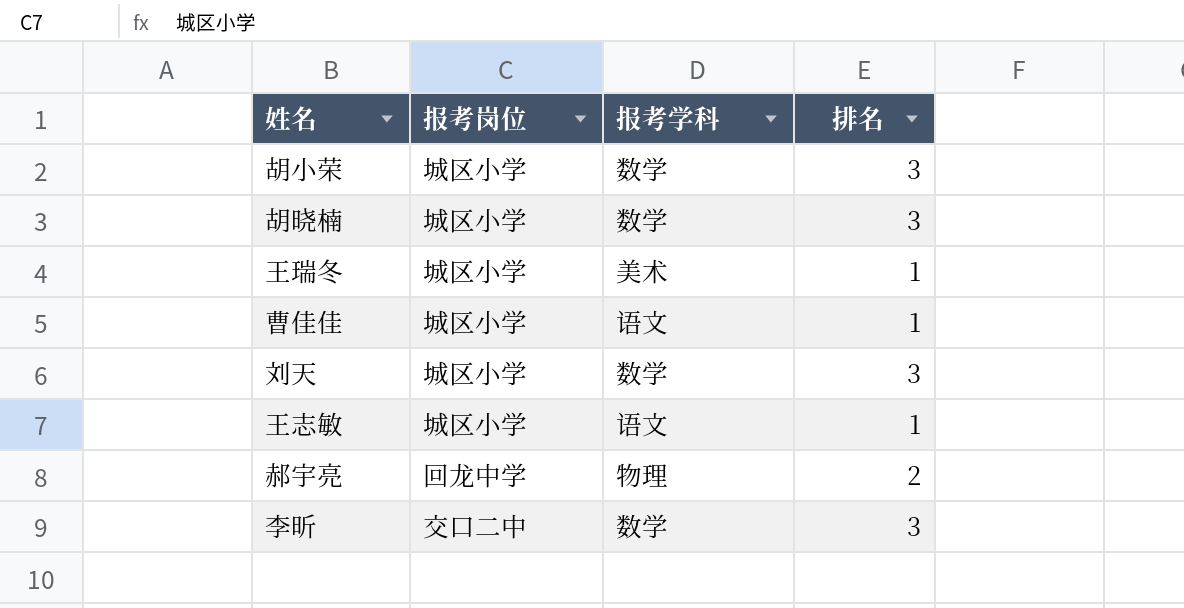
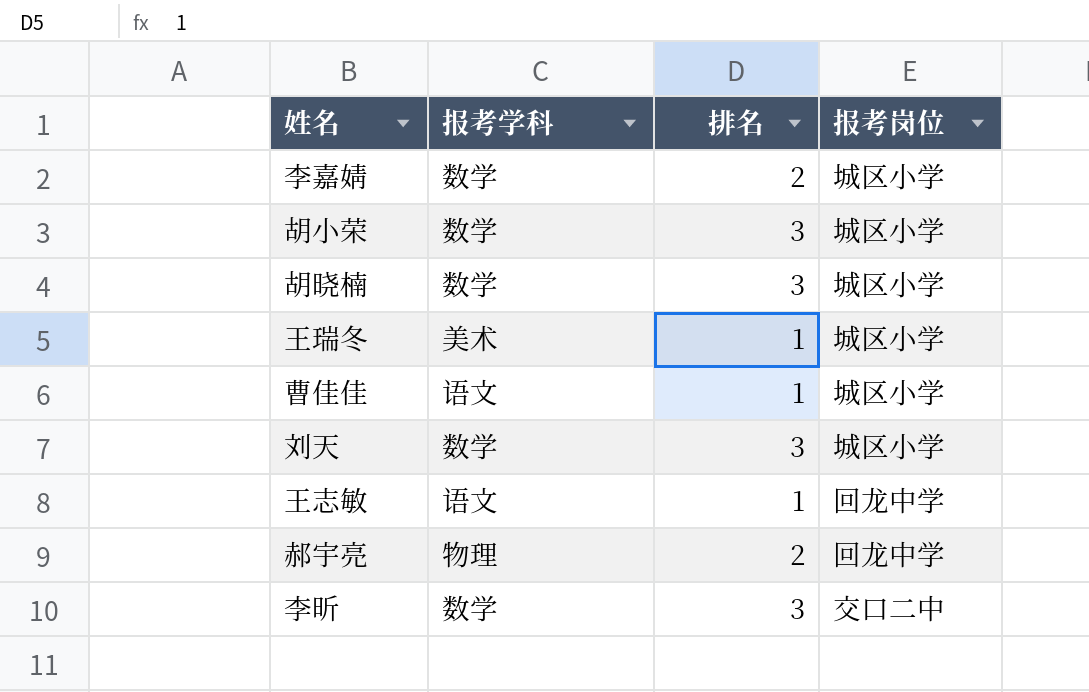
column 报考岗位 | position: 2 -> 4
row 李嘉婧: none -> 数学 | 2 | 城区小学
王志敏 | 报考岗位: 城区小学 -> 回龙中学

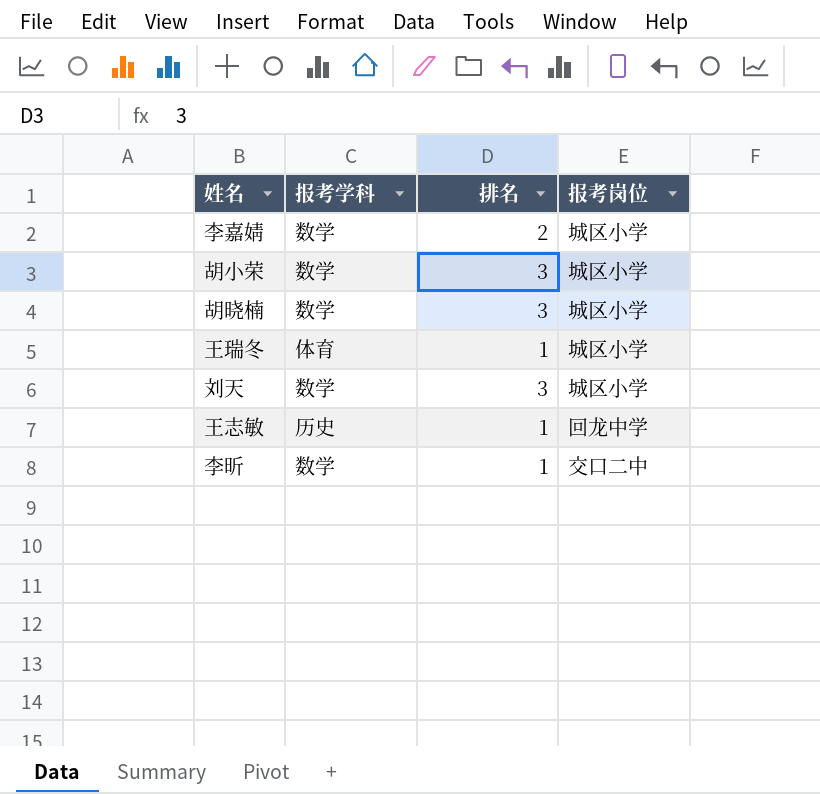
row 曹佳佳: 语文 | 1 | 城区小学 -> none
row 郝宇亮: 物理 | 2 | 回龙中学 -> none
王瑞冬 | 报考学科: 美术 -> 体育
王志敏 | 报考学科: 语文 -> 历史
李昕 | 排名: 3 -> 1

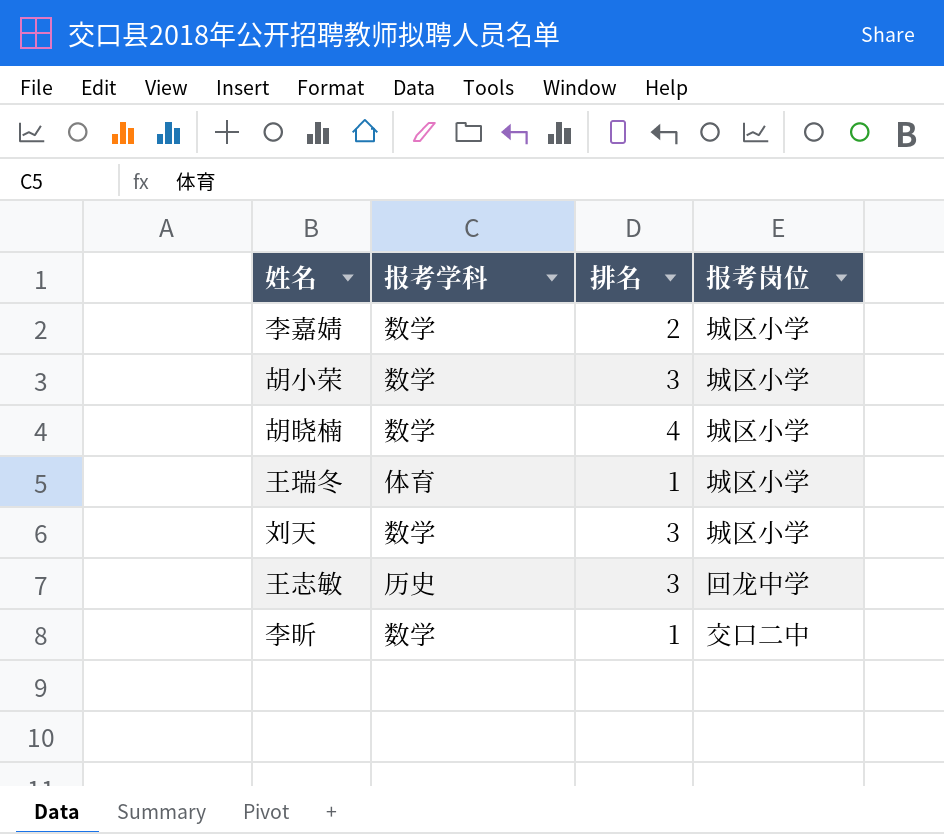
胡晓楠 | 排名: 3 -> 4
王志敏 | 排名: 1 -> 3

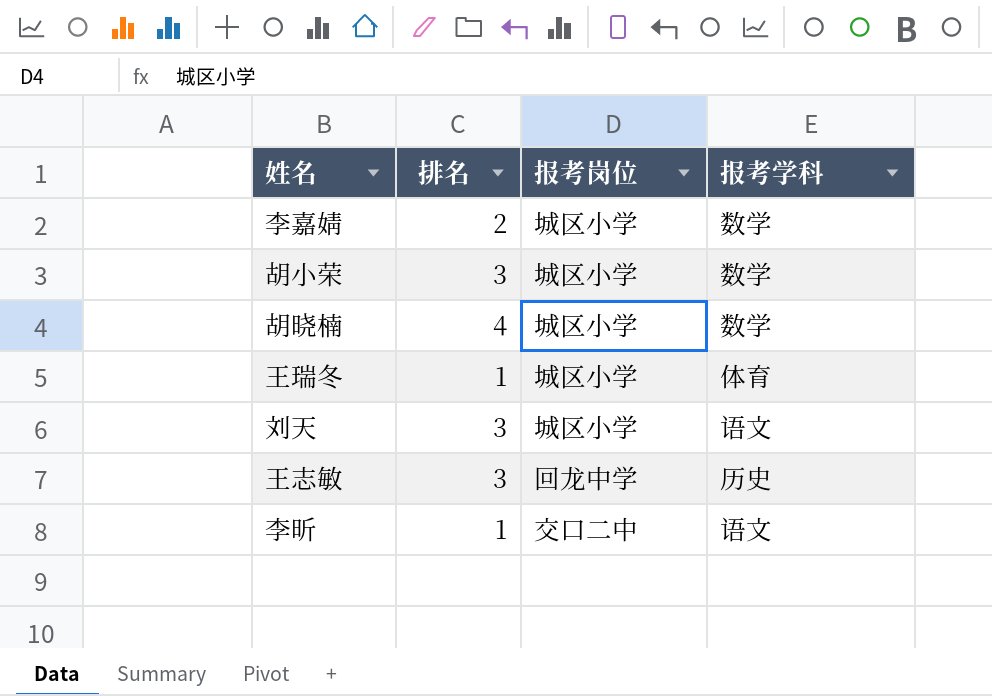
column 报考学科 | position: 2 -> 4
刘天 | 报考学科: 数学 -> 语文
李昕 | 报考学科: 数学 -> 语文

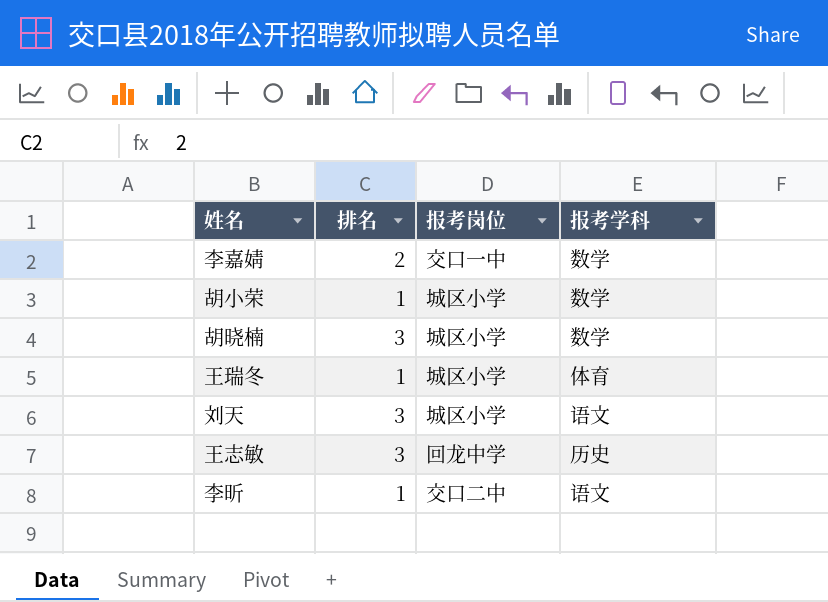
李嘉婧 | 报考岗位: 城区小学 -> 交口一中
胡小荣 | 排名: 3 -> 1
胡晓楠 | 排名: 4 -> 3

